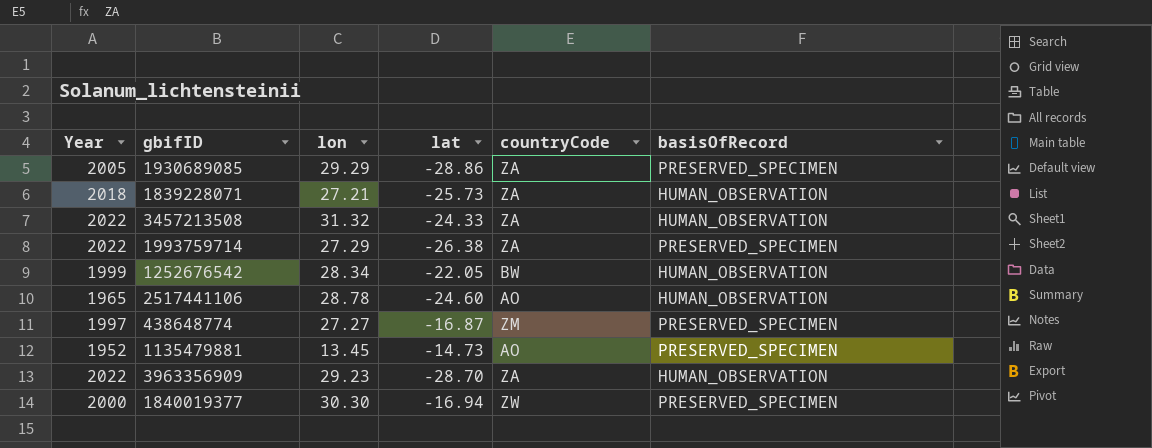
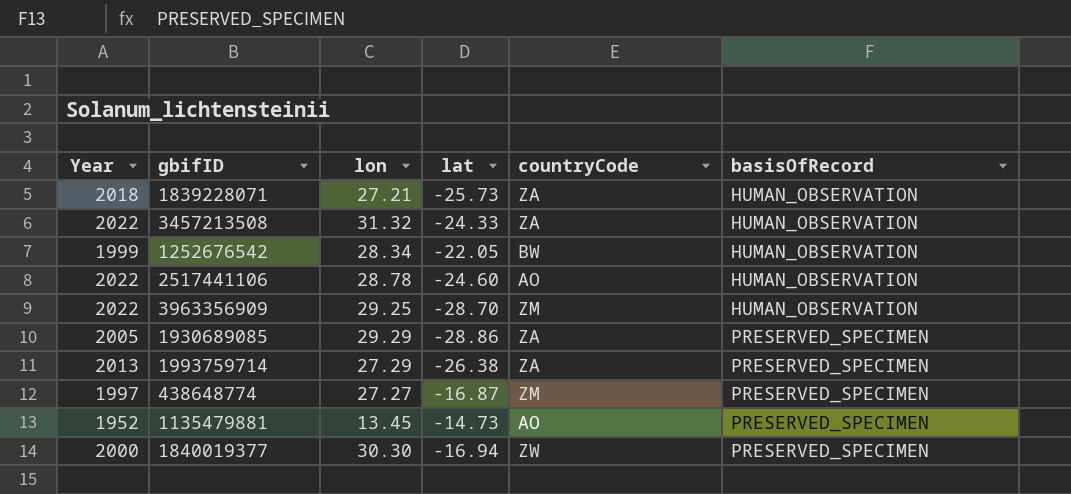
row order: none -> basisOfRecord ascending
2517441106 | Year: 1965 -> 2022
3963356909 | lon: 29.23 -> 29.25
3963356909 | countryCode: ZA -> ZM
1993759714 | Year: 2022 -> 2013

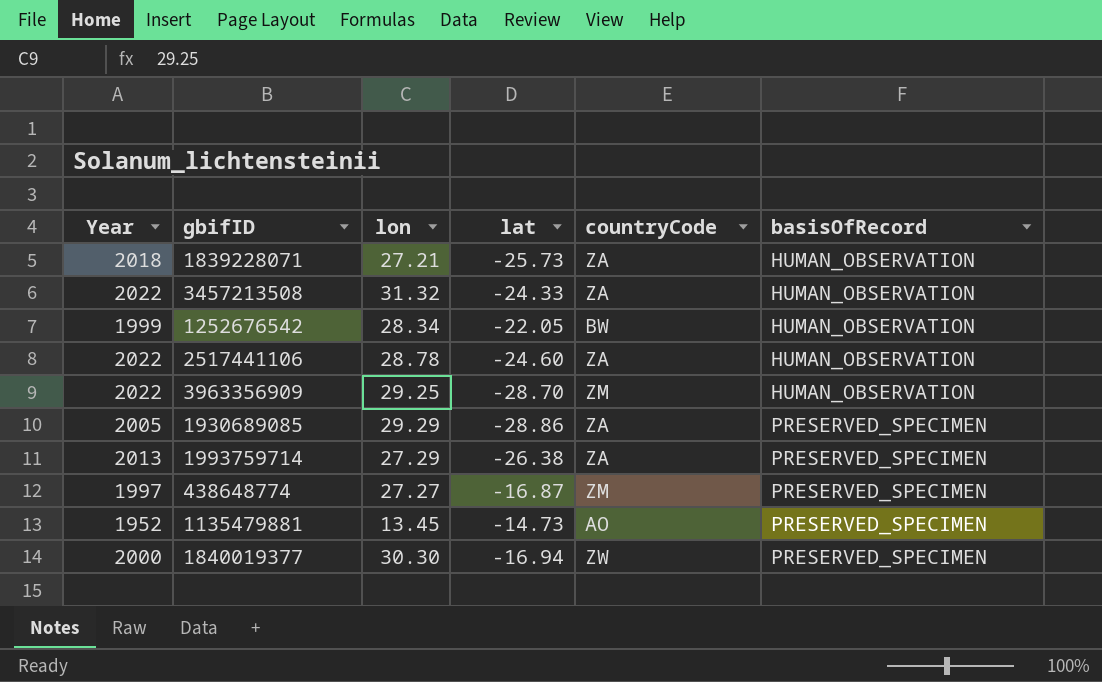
2517441106 | countryCode: AO -> ZA

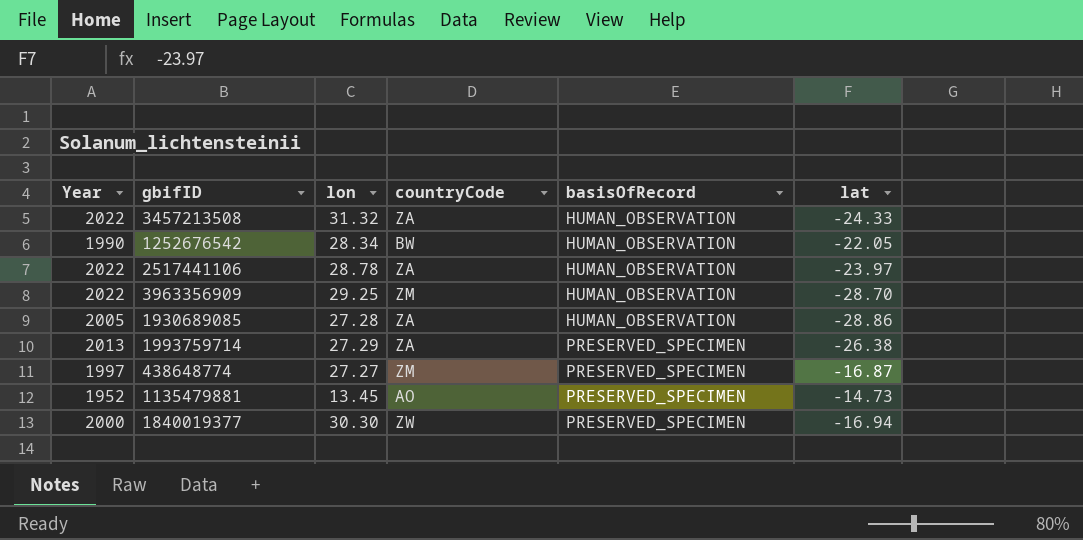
column lat | position: 4 -> 6
row 1839228071: 2018 | 27.21 | -25.73 | ZA | HUMAN_OBSERVATION -> none
1252676542 | Year: 1999 -> 1990
2517441106 | lat: -24.60 -> -23.97
1930689085 | lon: 29.29 -> 27.28
1930689085 | basisOfRecord: PRESERVED_SPECIMEN -> HUMAN_OBSERVATION

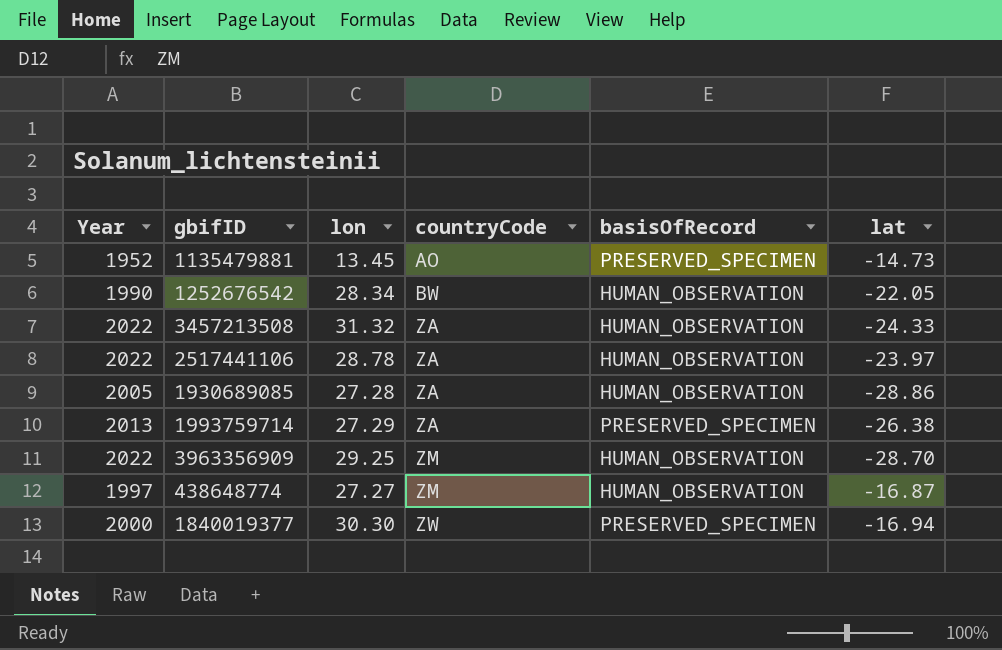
row order: basisOfRecord ascending -> countryCode ascending
438648774 | basisOfRecord: PRESERVED_SPECIMEN -> HUMAN_OBSERVATION

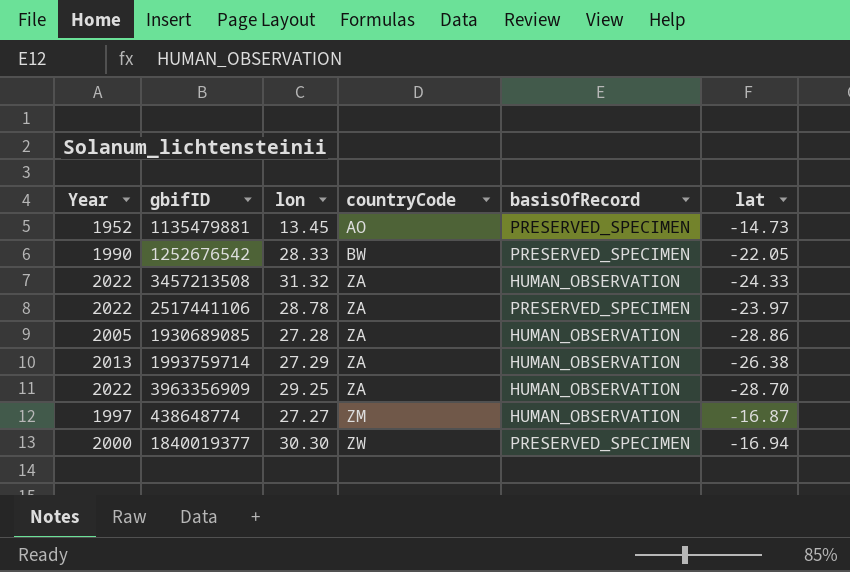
1252676542 | lon: 28.34 -> 28.33
1252676542 | basisOfRecord: HUMAN_OBSERVATION -> PRESERVED_SPECIMEN
2517441106 | basisOfRecord: HUMAN_OBSERVATION -> PRESERVED_SPECIMEN
1993759714 | basisOfRecord: PRESERVED_SPECIMEN -> HUMAN_OBSERVATION
3963356909 | countryCode: ZM -> ZA

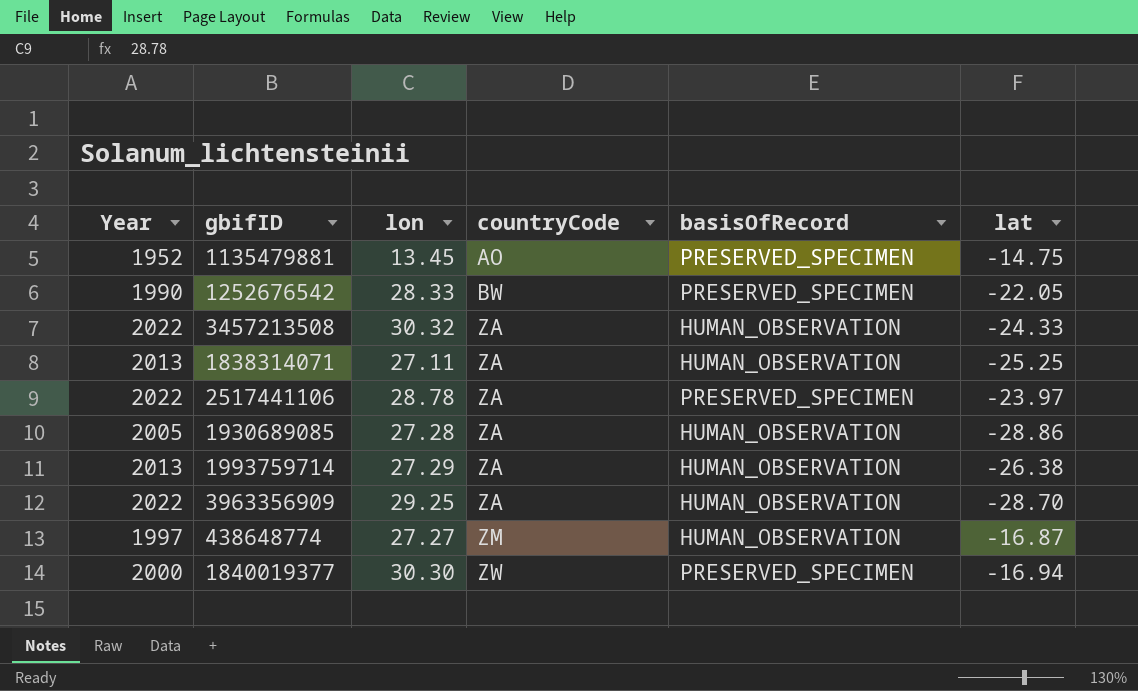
1135479881 | lat: -14.73 -> -14.75
3457213508 | lon: 31.32 -> 30.32
row 1838314071: none -> 2013 | 27.11 | ZA | HUMAN_OBSERVATION | -25.25

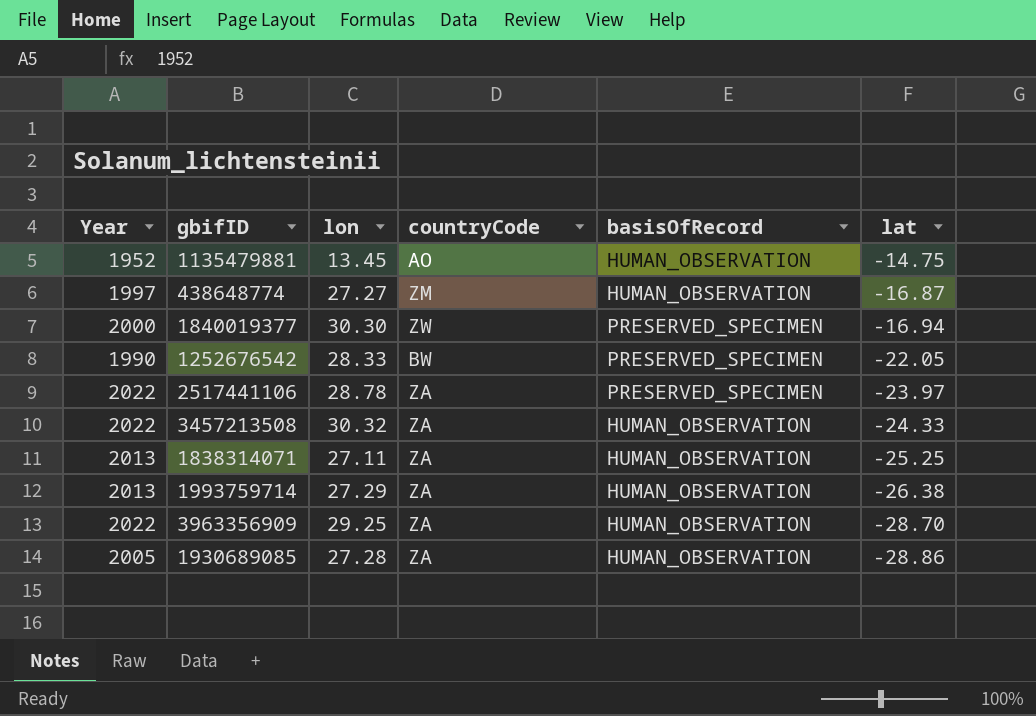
row order: countryCode ascending -> lat descending
1135479881 | basisOfRecord: PRESERVED_SPECIMEN -> HUMAN_OBSERVATION

